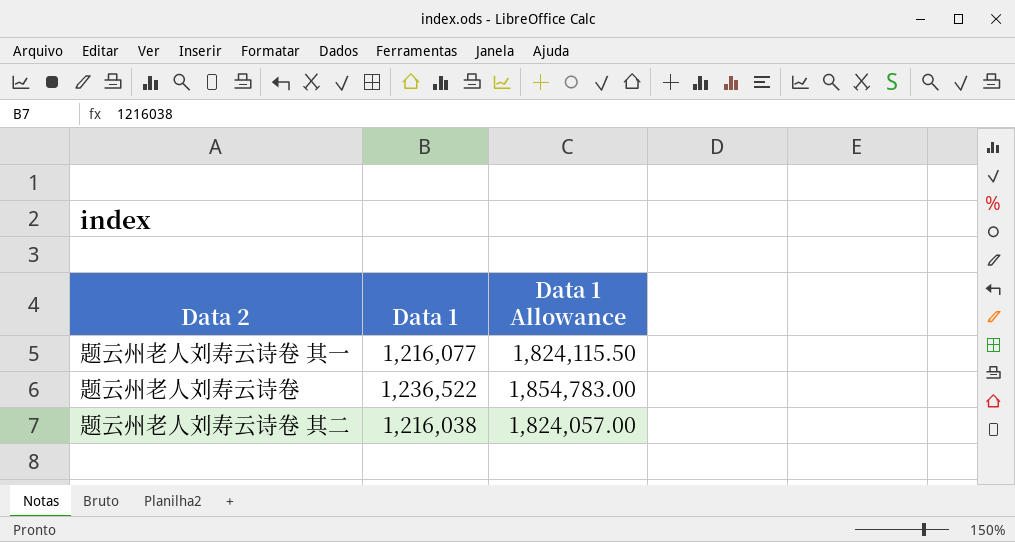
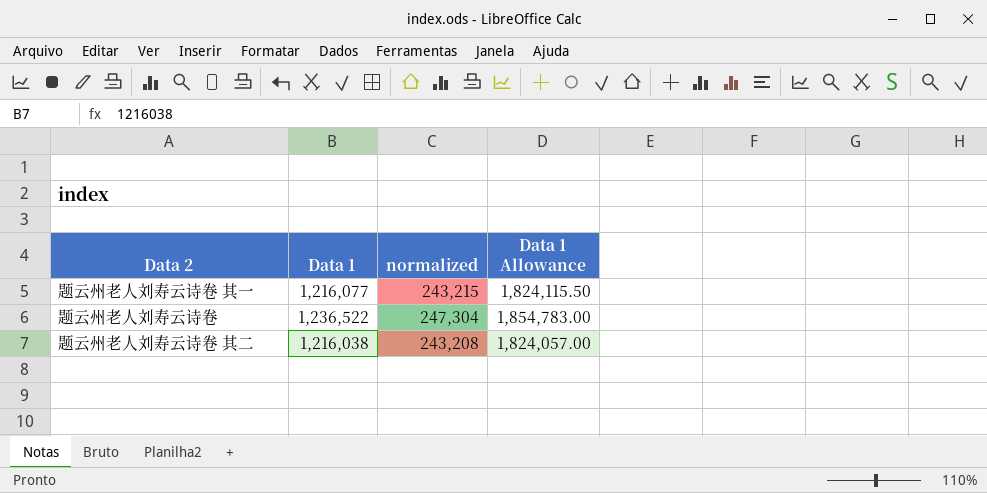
column normalized | formula: none -> [Data 1] * 0.2

